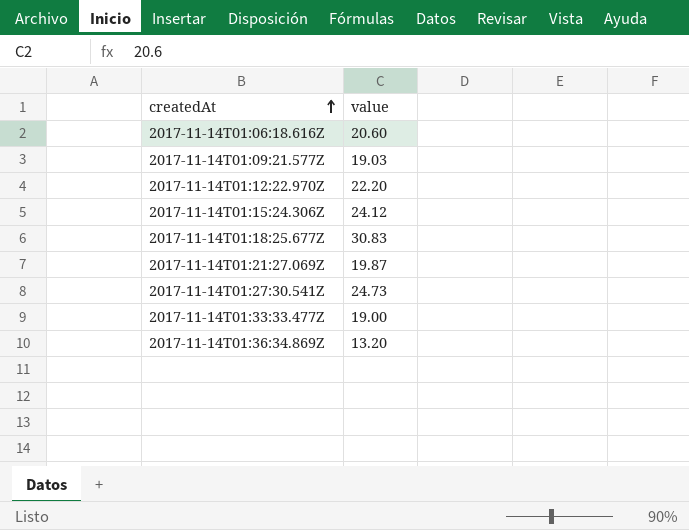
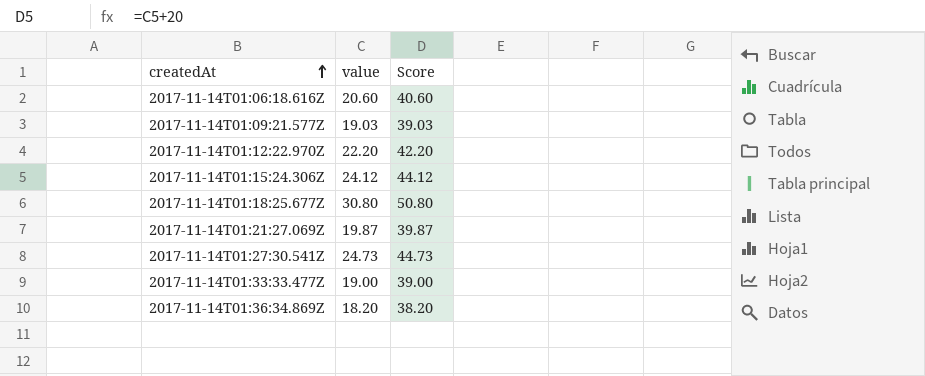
column Score | formula: none -> [value] + 20
2017-11-14T01:18:25.677Z | value: 30.83 -> 30.80
2017-11-14T01:36:34.869Z | value: 13.20 -> 18.20

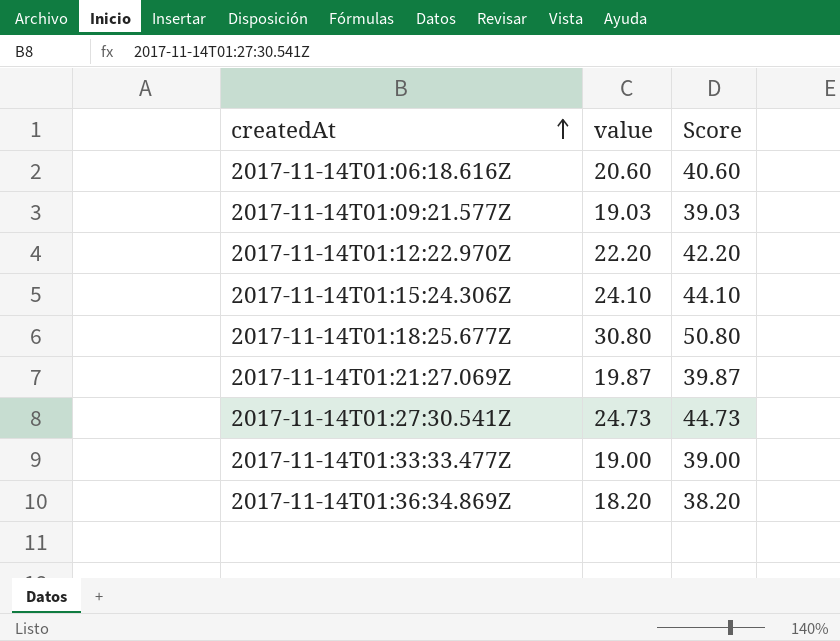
2017-11-14T01:15:24.306Z | value: 24.12 -> 24.10
2017-11-14T01:15:24.306Z | Score: 44.12 -> 44.10

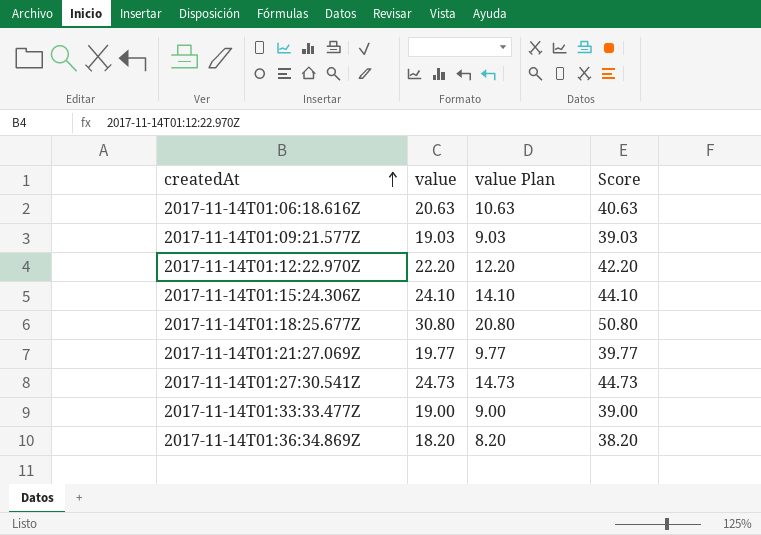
column value Plan | formula: none -> [value] - 10
2017-11-14T01:06:18.616Z | value: 20.60 -> 20.63
2017-11-14T01:06:18.616Z | Score: 40.60 -> 40.63
2017-11-14T01:21:27.069Z | value: 19.87 -> 19.77
2017-11-14T01:21:27.069Z | Score: 39.87 -> 39.77

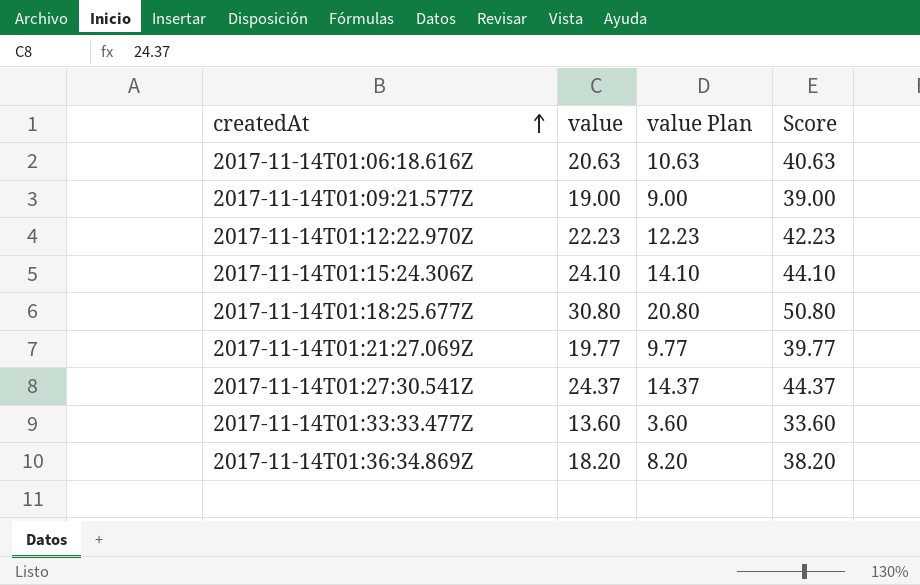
2017-11-14T01:09:21.577Z | value: 19.03 -> 19.00
2017-11-14T01:09:21.577Z | value Plan: 9.03 -> 9.00
2017-11-14T01:09:21.577Z | Score: 39.03 -> 39.00
2017-11-14T01:12:22.970Z | value: 22.20 -> 22.23
2017-11-14T01:12:22.970Z | value Plan: 12.20 -> 12.23
2017-11-14T01:12:22.970Z | Score: 42.20 -> 42.23
2017-11-14T01:27:30.541Z | value: 24.73 -> 24.37
2017-11-14T01:27:30.541Z | value Plan: 14.73 -> 14.37
2017-11-14T01:27:30.541Z | Score: 44.73 -> 44.37
2017-11-14T01:33:33.477Z | value: 19.00 -> 13.60
2017-11-14T01:33:33.477Z | value Plan: 9.00 -> 3.60
2017-11-14T01:33:33.477Z | Score: 39.00 -> 33.60

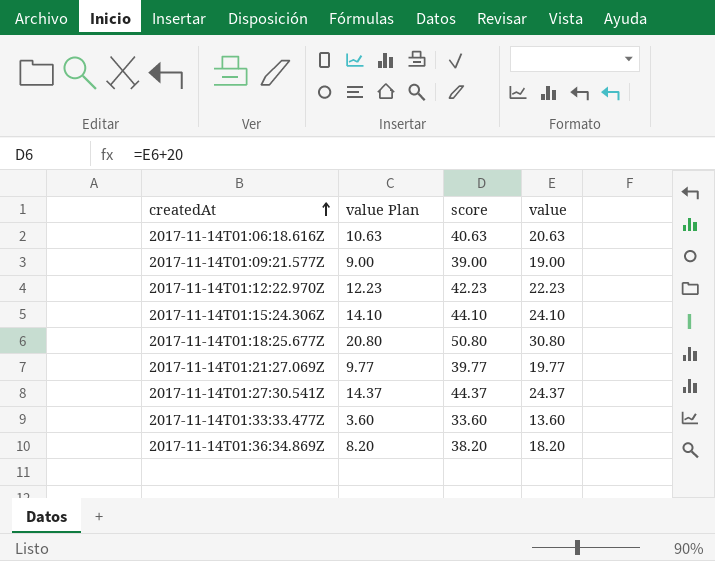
column name: Score -> score
column value | position: 2 -> 4

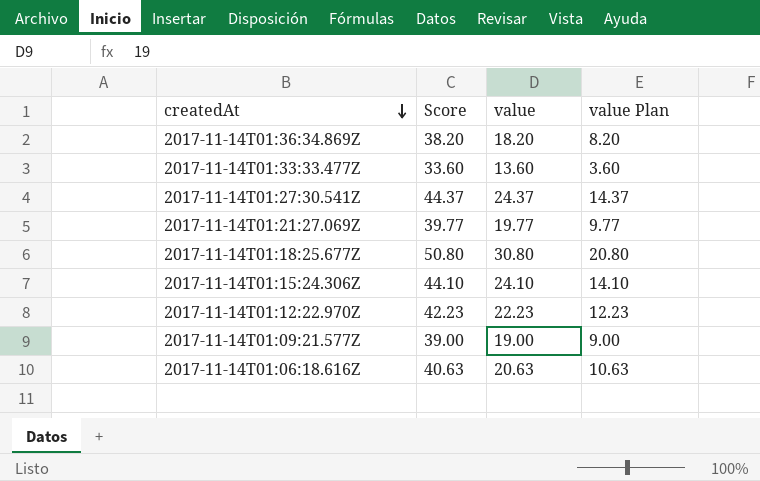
row order: createdAt ascending -> createdAt descending
column name: score -> Score
column value Plan | position: 2 -> 4

